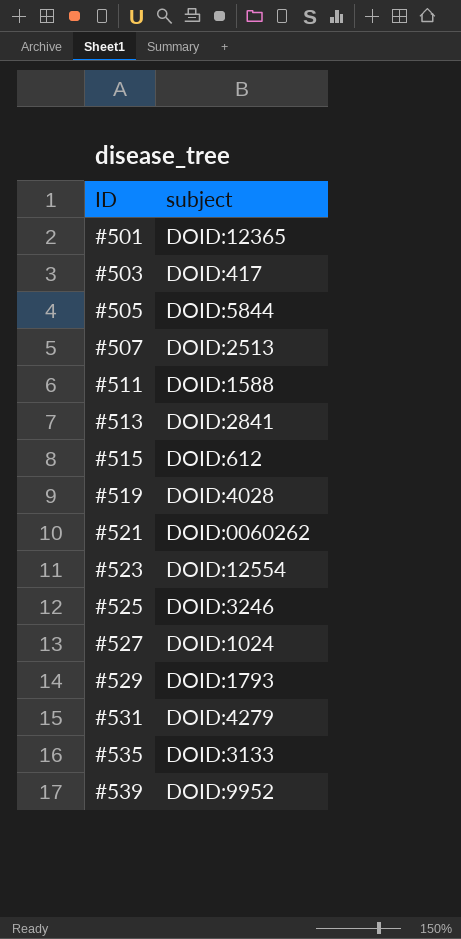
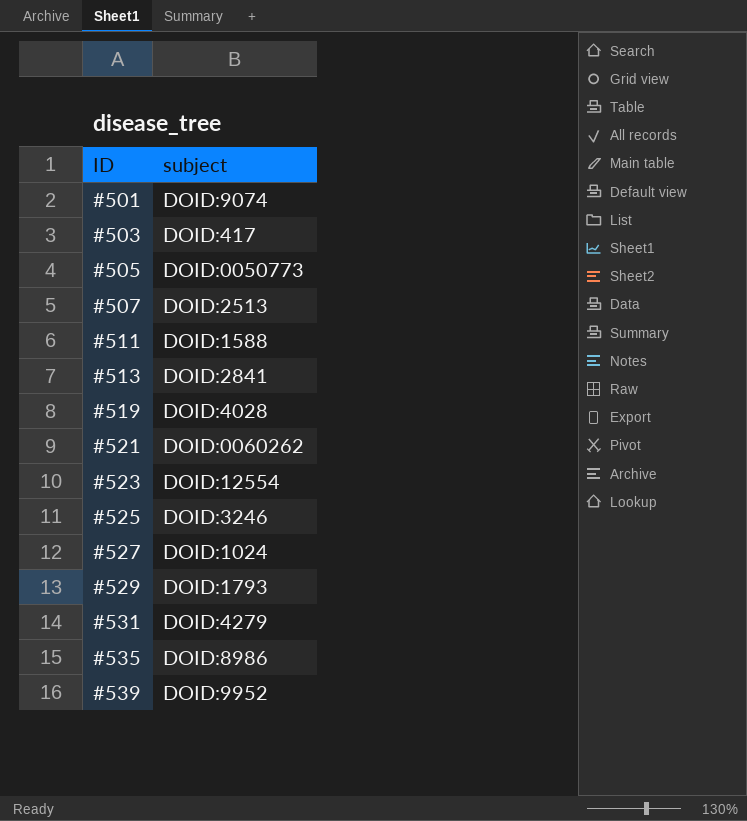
row #515: DOID:612 -> none
#501 | subject: DOID:12365 -> DOID:9074
#505 | subject: DOID:5844 -> DOID:0050773
#535 | subject: DOID:3133 -> DOID:8986

